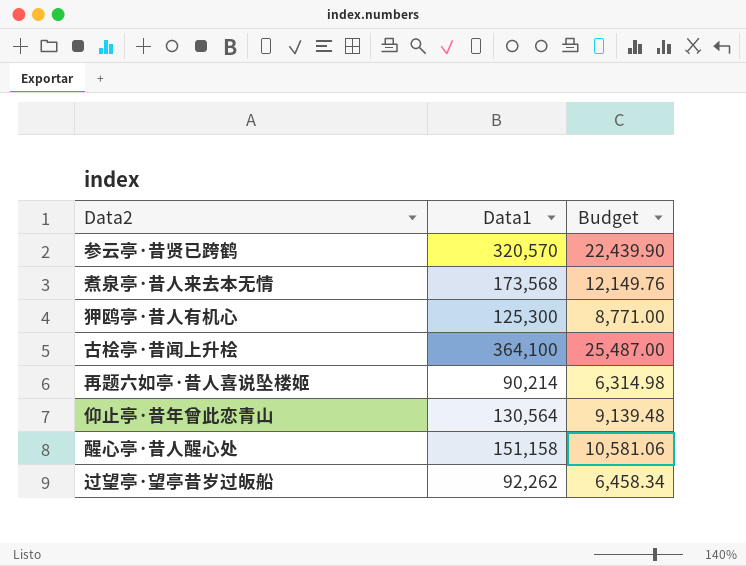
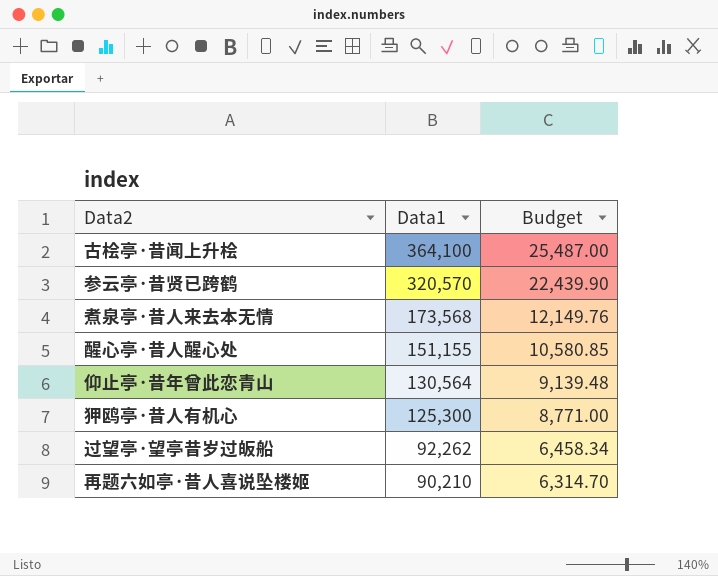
row order: none -> Data1 descending
醒心亭·昔人醒心处 | Data1: 151,158 -> 151,155
醒心亭·昔人醒心处 | Budget: 10,581.06 -> 10,580.85
再题六如亭·昔人喜说坠楼姬 | Data1: 90,214 -> 90,210
再题六如亭·昔人喜说坠楼姬 | Budget: 6,314.98 -> 6,314.70

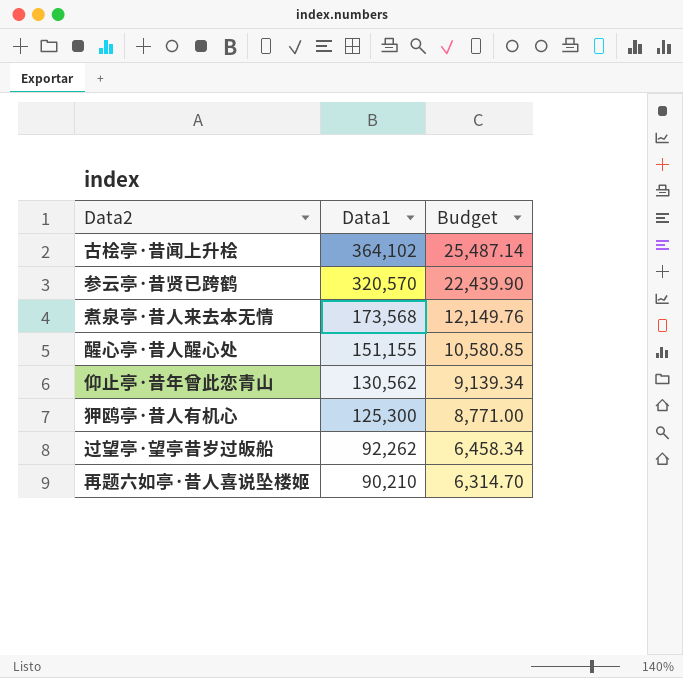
古桧亭·昔闻上升桧 | Data1: 364,100 -> 364,102
古桧亭·昔闻上升桧 | Budget: 25,487.00 -> 25,487.14
仰止亭·昔年曾此恋青山 | Data1: 130,564 -> 130,562
仰止亭·昔年曾此恋青山 | Budget: 9,139.48 -> 9,139.34

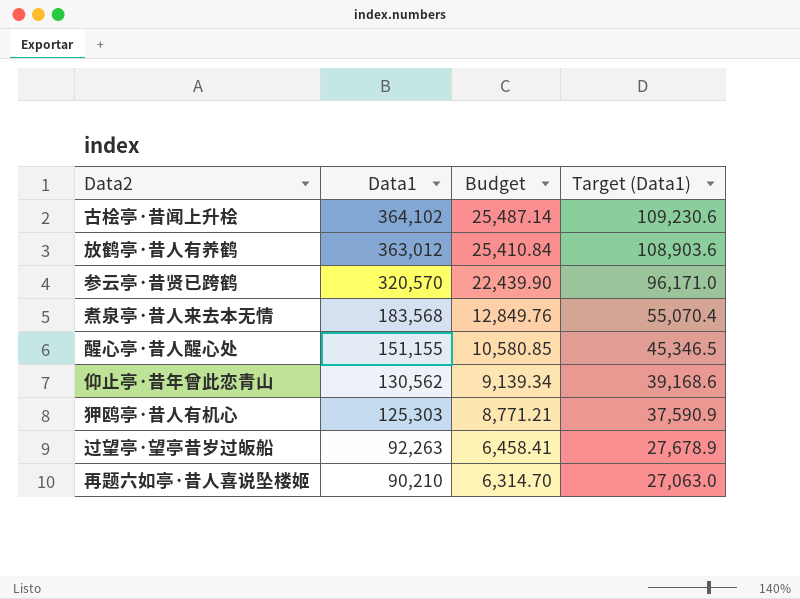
column Target (Data1) | formula: none -> [Data1] * 0.3
row 放鹤亭·昔人有养鹤: none -> 363,012 | 25,410.84 | 108,903.6
煮泉亭·昔人来去本无情 | Data1: 173,568 -> 183,568
煮泉亭·昔人来去本无情 | Budget: 12,149.76 -> 12,849.76
狎鸥亭·昔人有机心 | Data1: 125,300 -> 125,303
狎鸥亭·昔人有机心 | Budget: 8,771.00 -> 8,771.21
过望亭·望亭昔岁过皈船 | Data1: 92,262 -> 92,263
过望亭·望亭昔岁过皈船 | Budget: 6,458.34 -> 6,458.41

